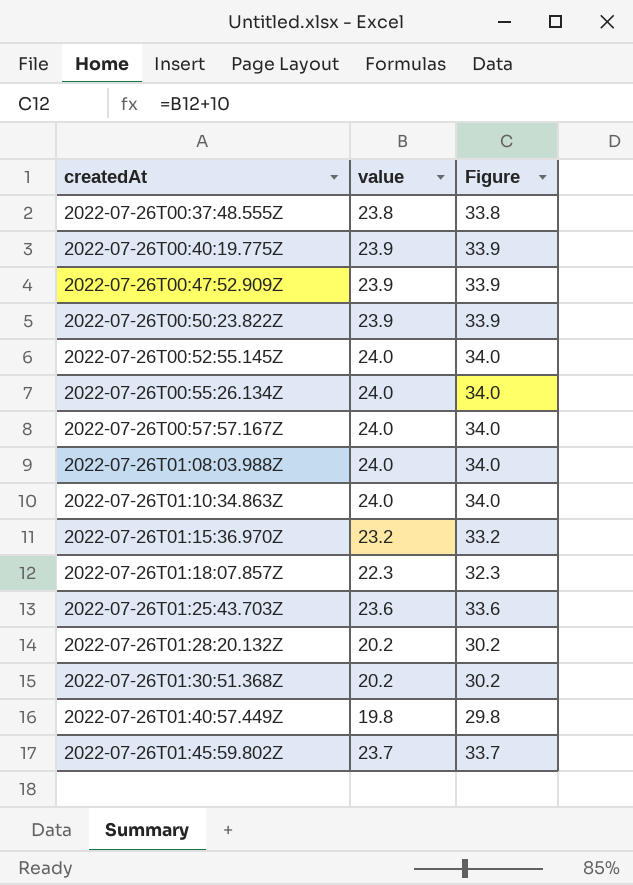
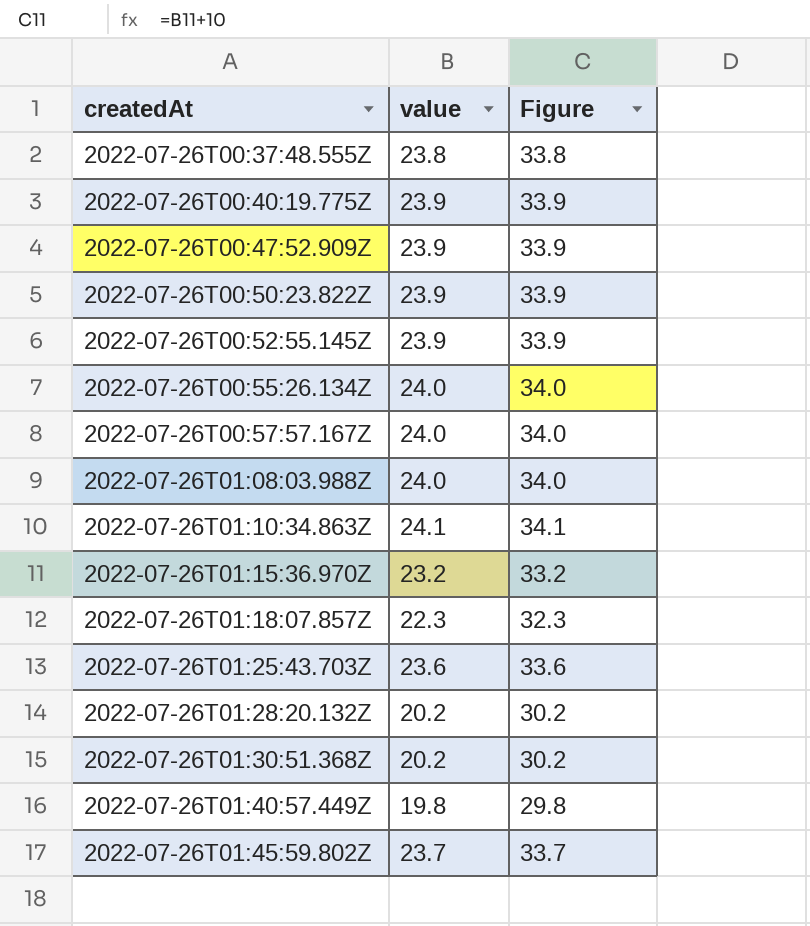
2022-07-26T00:52:55.145Z | value: 24.0 -> 23.9
2022-07-26T00:52:55.145Z | Figure: 34.0 -> 33.9
2022-07-26T01:10:34.863Z | value: 24.0 -> 24.1
2022-07-26T01:10:34.863Z | Figure: 34.0 -> 34.1

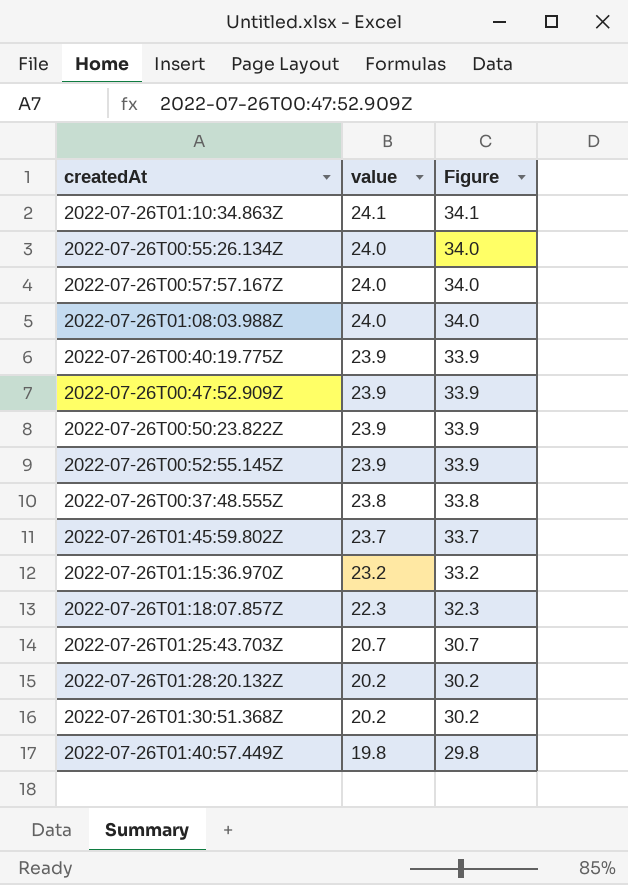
row order: createdAt ascending -> value descending
2022-07-26T01:25:43.703Z | value: 23.6 -> 20.7
2022-07-26T01:25:43.703Z | Figure: 33.6 -> 30.7

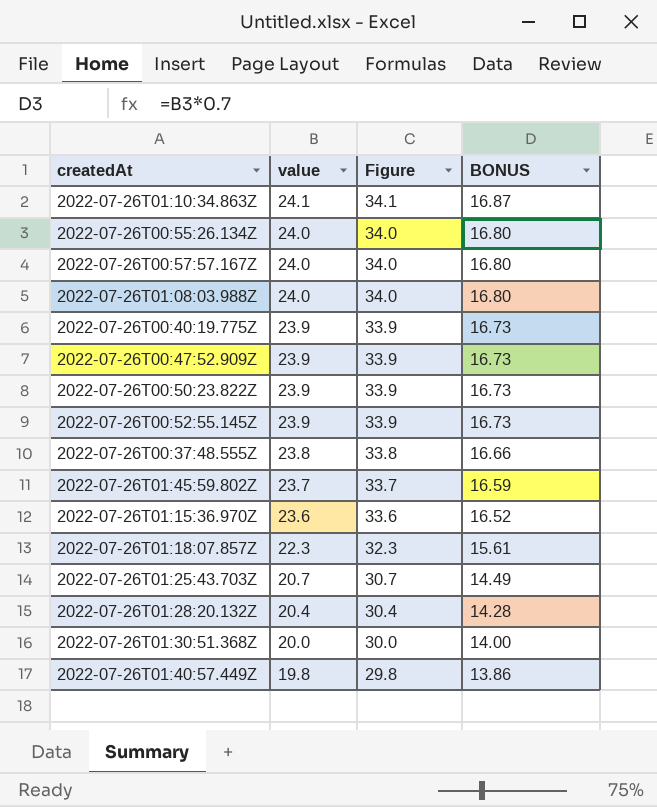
column BONUS | formula: none -> [value] * 0.7
2022-07-26T01:15:36.970Z | value: 23.2 -> 23.6
2022-07-26T01:15:36.970Z | Figure: 33.2 -> 33.6
2022-07-26T01:28:20.132Z | value: 20.2 -> 20.4
2022-07-26T01:28:20.132Z | Figure: 30.2 -> 30.4
2022-07-26T01:30:51.368Z | value: 20.2 -> 20.0
2022-07-26T01:30:51.368Z | Figure: 30.2 -> 30.0

